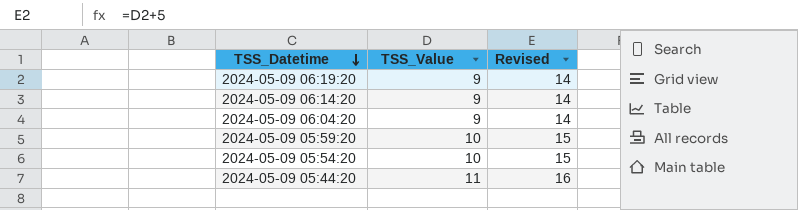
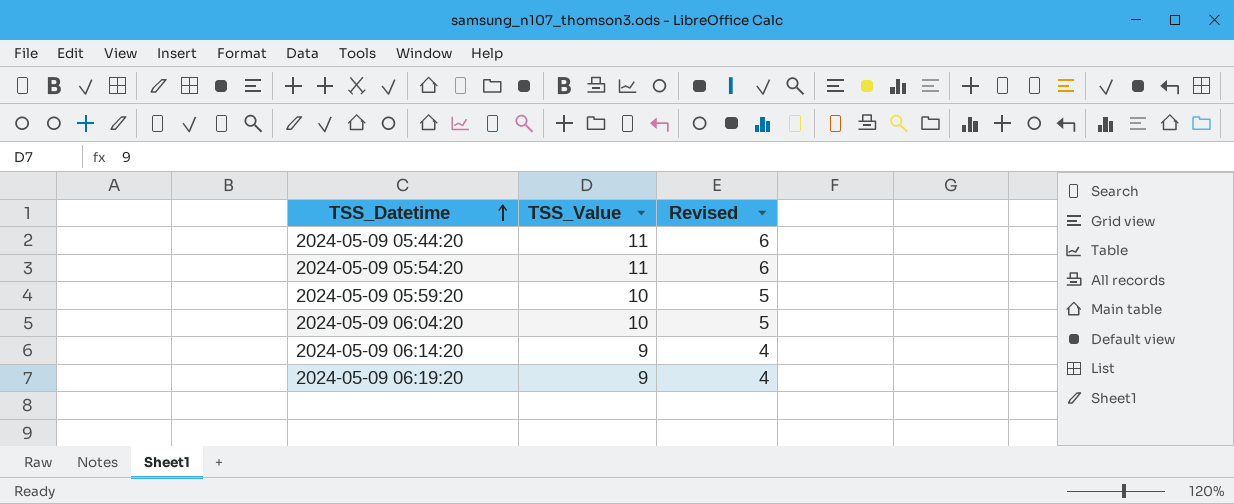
row order: TSS_Datetime descending -> TSS_Datetime ascending
column Revised | formula: [TSS_Value] + 5 -> [TSS_Value] - 5
2024-05-09 05:54:20 | TSS_Value: 10 -> 11
2024-05-09 06:04:20 | TSS_Value: 9 -> 10

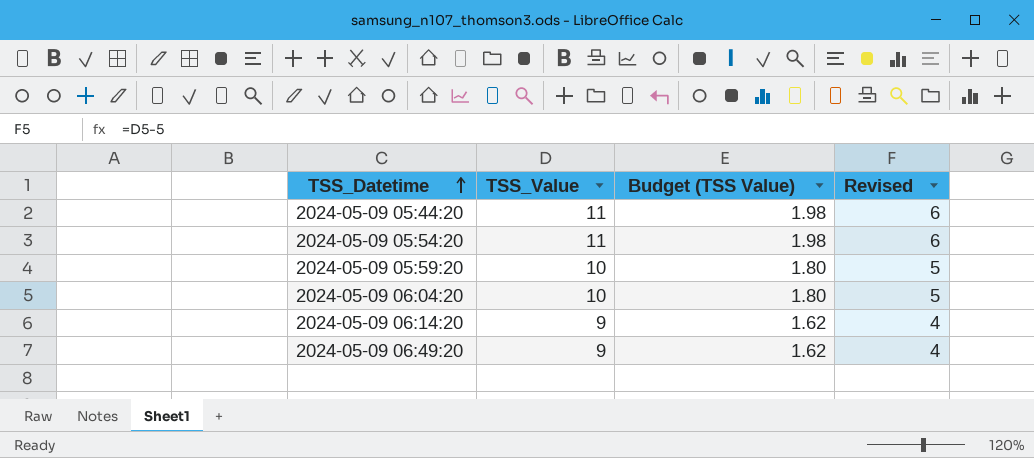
column Budget (TSS Value) | formula: none -> [TSS_Value] * 0.18
row 2024-05-09 06:19:20: 9 | 4 -> none
row 2024-05-09 06:49:20: none -> 9 | 1.62 | 4

